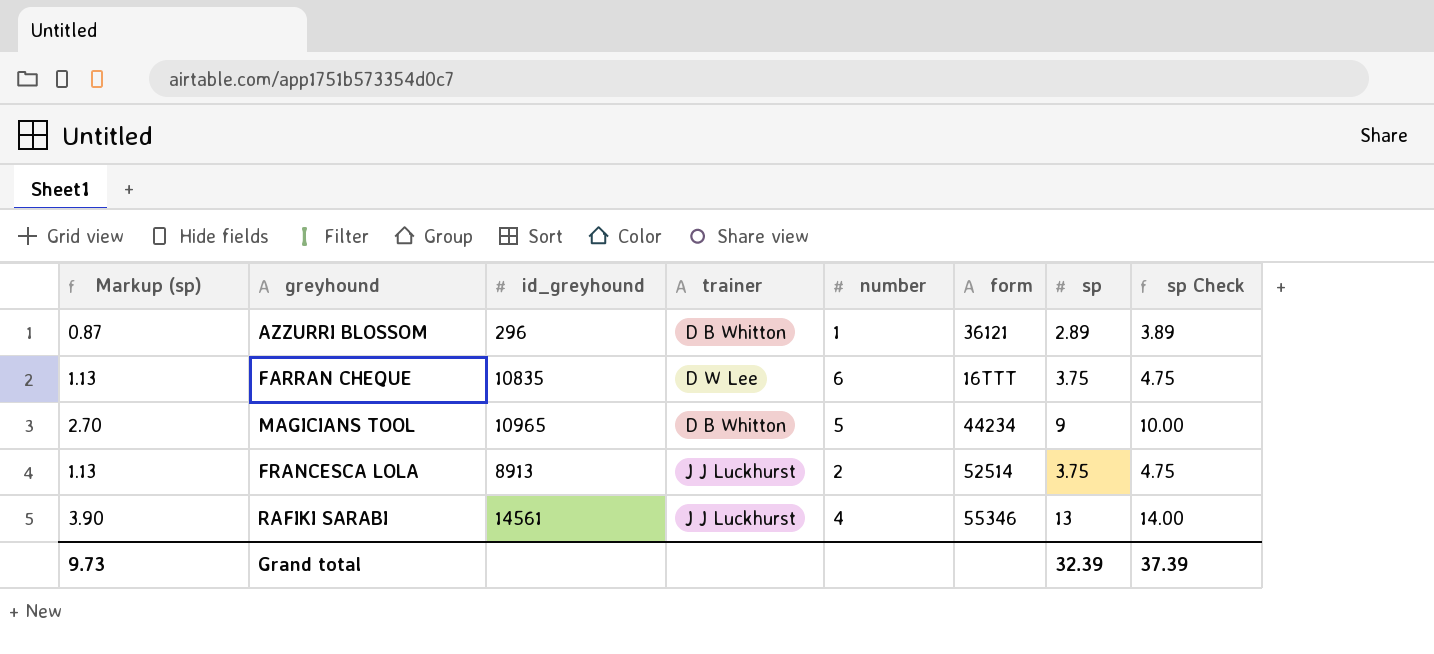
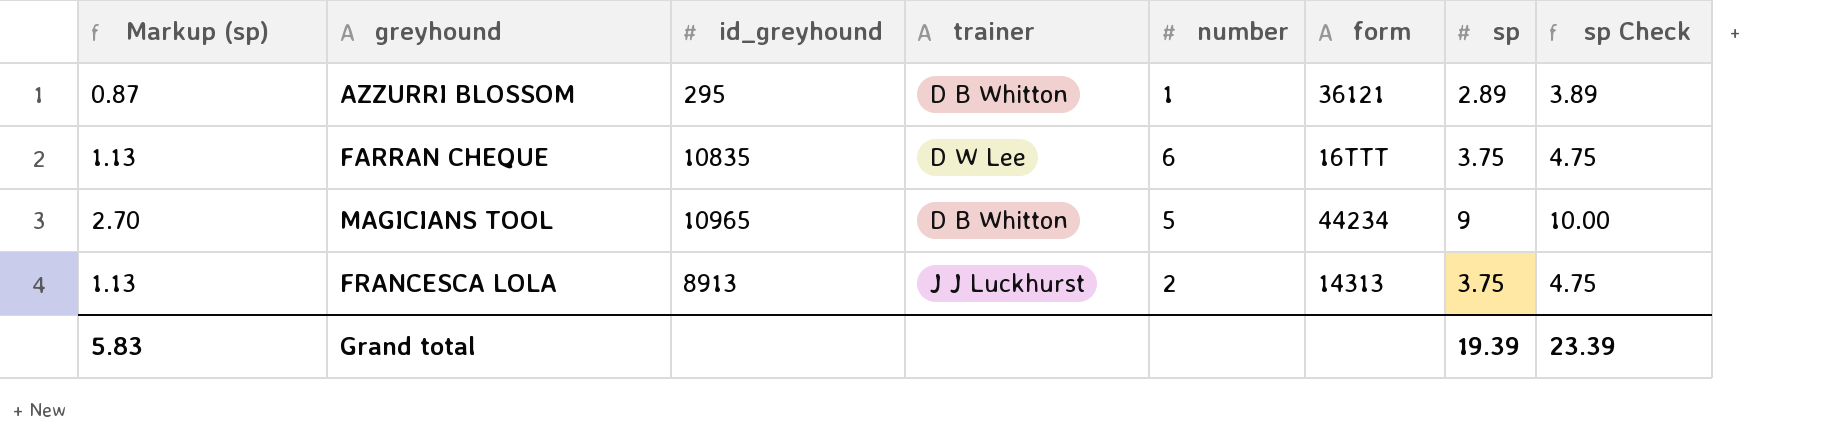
row RAFIKI SARABI: 3.90 | 14561 | J J Luckhurst | 4 | 55346 | 13 | 14.00 -> none
AZZURRI BLOSSOM | id_greyhound: 296 -> 295
FRANCESCA LOLA | form: 52514 -> 14313
Grand total | Markup (sp): 9.73 -> 5.83
Grand total | sp: 32.39 -> 19.39
Grand total | sp Check: 37.39 -> 23.39

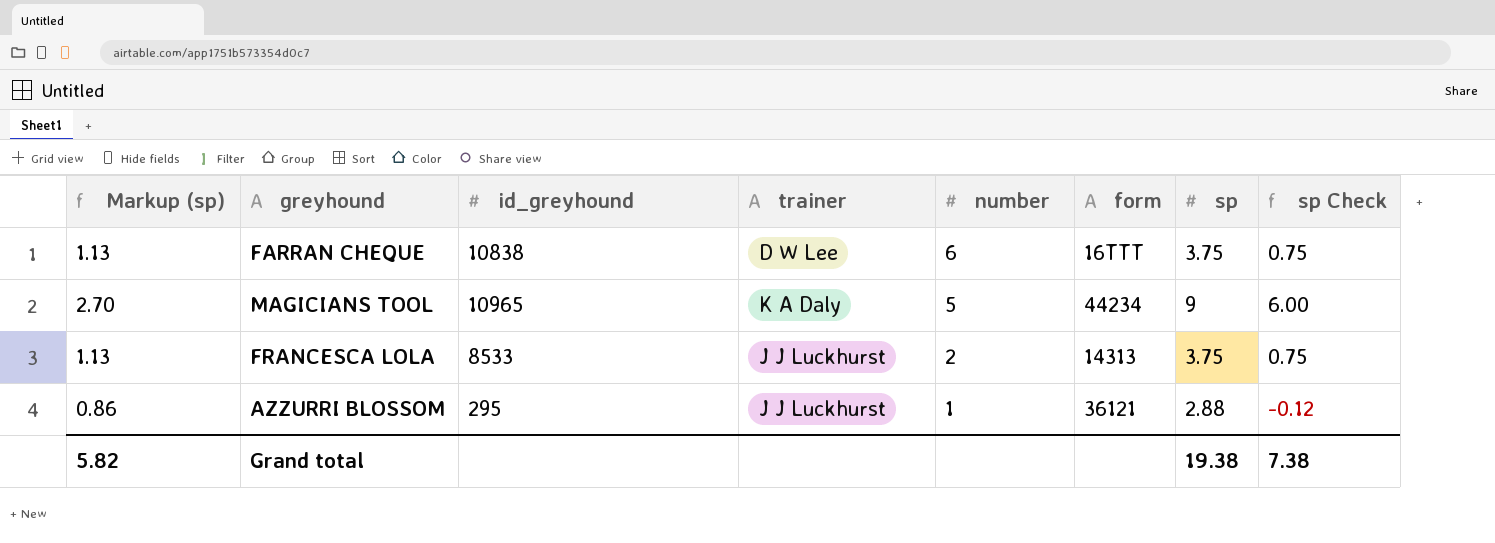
row order: none -> number descending
column sp Check | formula: [sp] + 1 -> [sp] - 3
FARRAN CHEQUE | id_greyhound: 10835 -> 10838
MAGICIANS TOOL | trainer: D B Whitton -> K A Daly
FRANCESCA LOLA | id_greyhound: 8913 -> 8533
AZZURRI BLOSSOM | Markup (sp): 0.87 -> 0.86
AZZURRI BLOSSOM | trainer: D B Whitton -> J J Luckhurst
AZZURRI BLOSSOM | sp: 2.89 -> 2.88
Grand total | Markup (sp): 5.83 -> 5.82
Grand total | sp: 19.39 -> 19.38
Grand total | sp Check: 23.39 -> 7.38

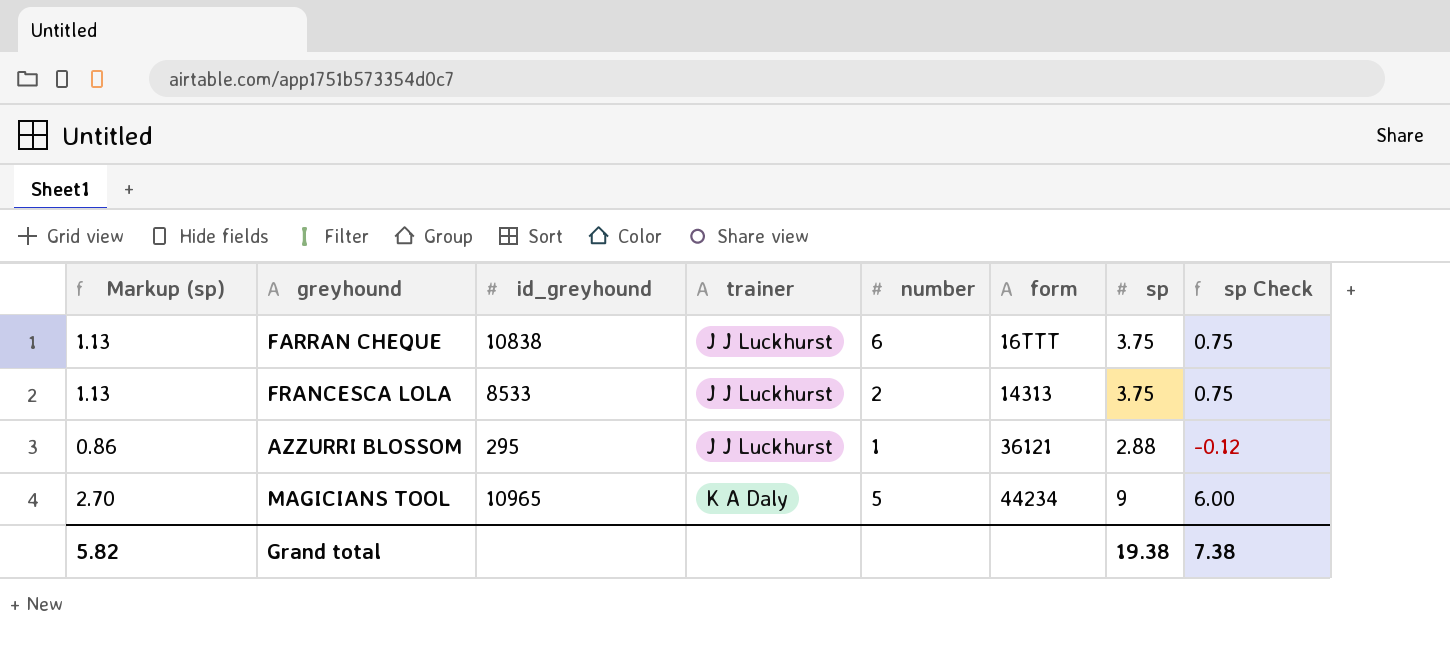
row order: number descending -> trainer ascending
FARRAN CHEQUE | trainer: D W Lee -> J J Luckhurst

